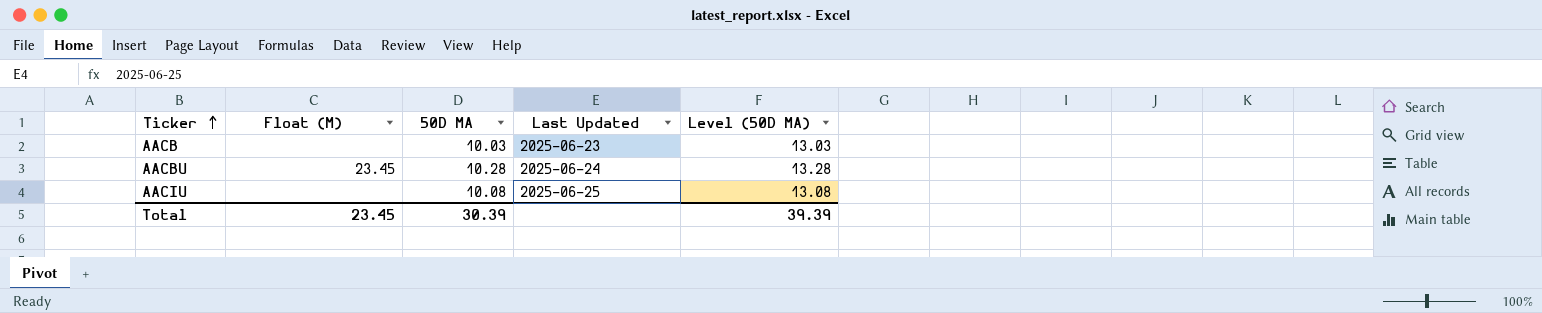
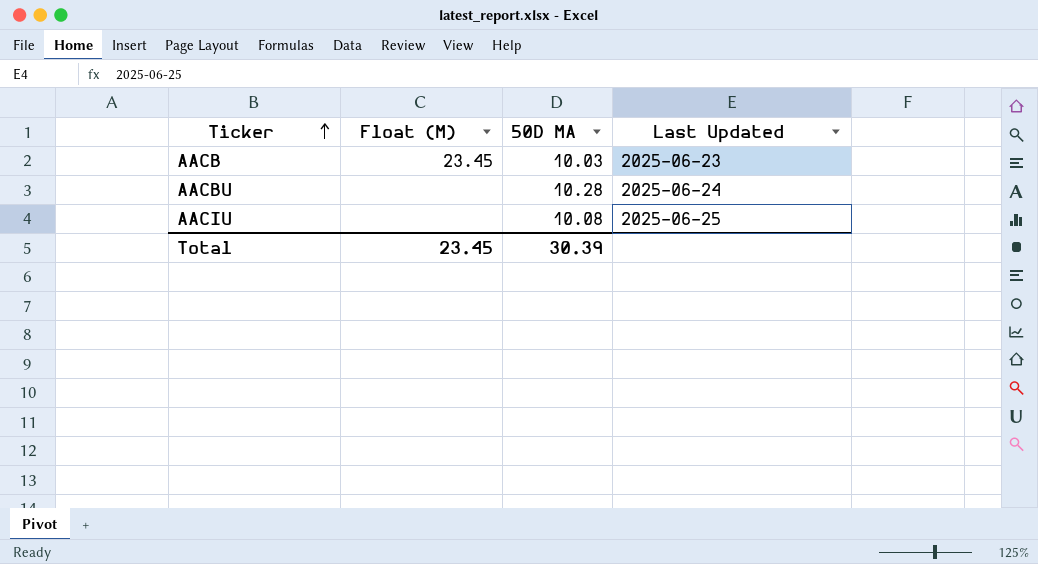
column Level (50D MA) | formula: [50D MA] + 3 -> none
AACB | Float (M): none -> 23.45
AACBU | Float (M): 23.45 -> none

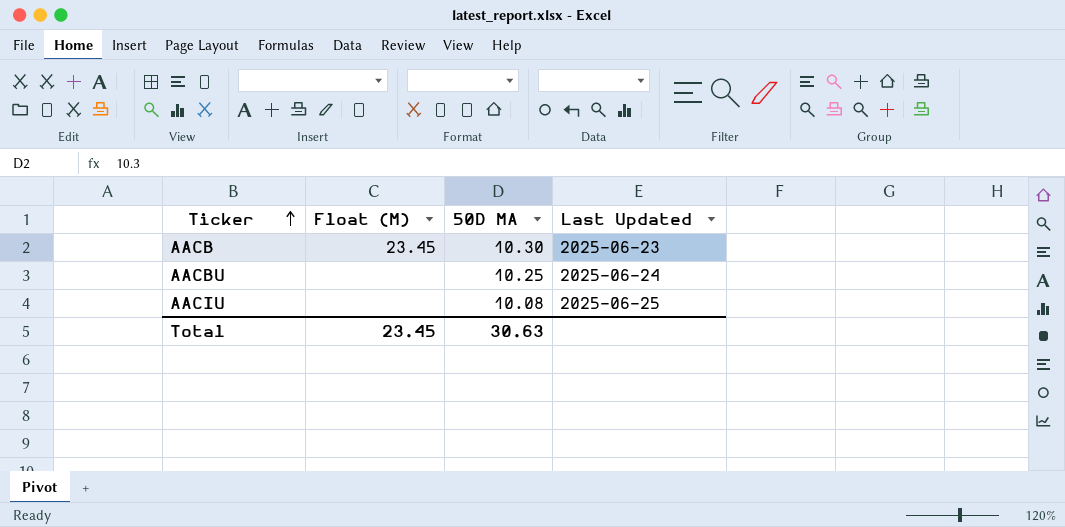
AACB | 50D MA: 10.03 -> 10.30
AACBU | 50D MA: 10.28 -> 10.25
Total | 50D MA: 30.39 -> 30.63

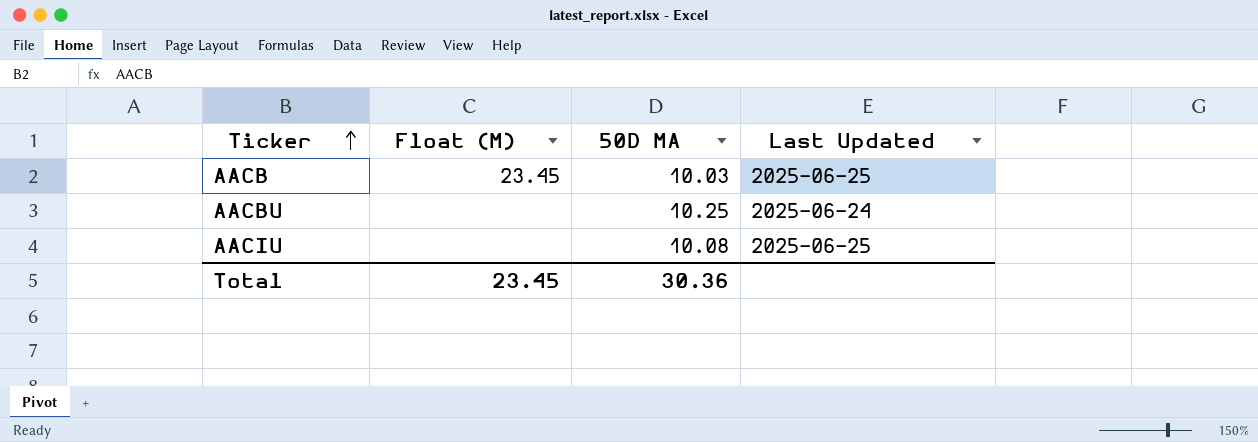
AACB | 50D MA: 10.30 -> 10.03
AACB | Last Updated: 2025-06-23 -> 2025-06-25
Total | 50D MA: 30.63 -> 30.36

